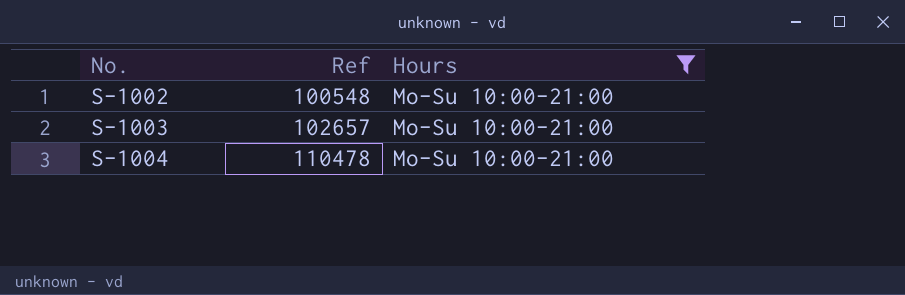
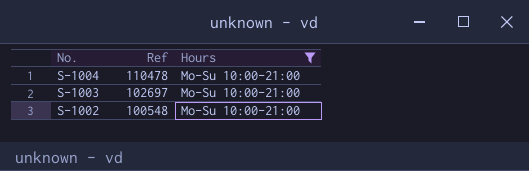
row order: No. ascending -> No. descending
S-1003 | Ref: 102657 -> 102697

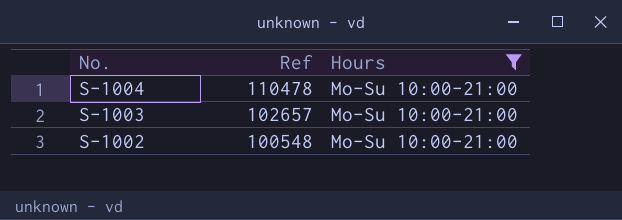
S-1003 | Ref: 102697 -> 102657

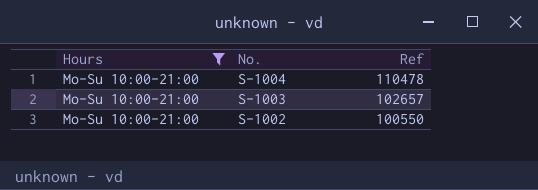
column Hours | position: 3 -> 1
S-1002 | Ref: 100548 -> 100550

